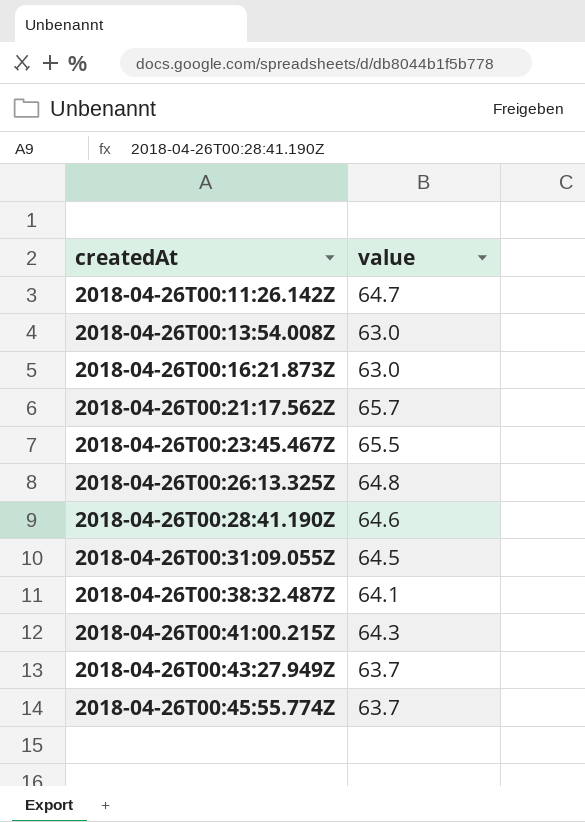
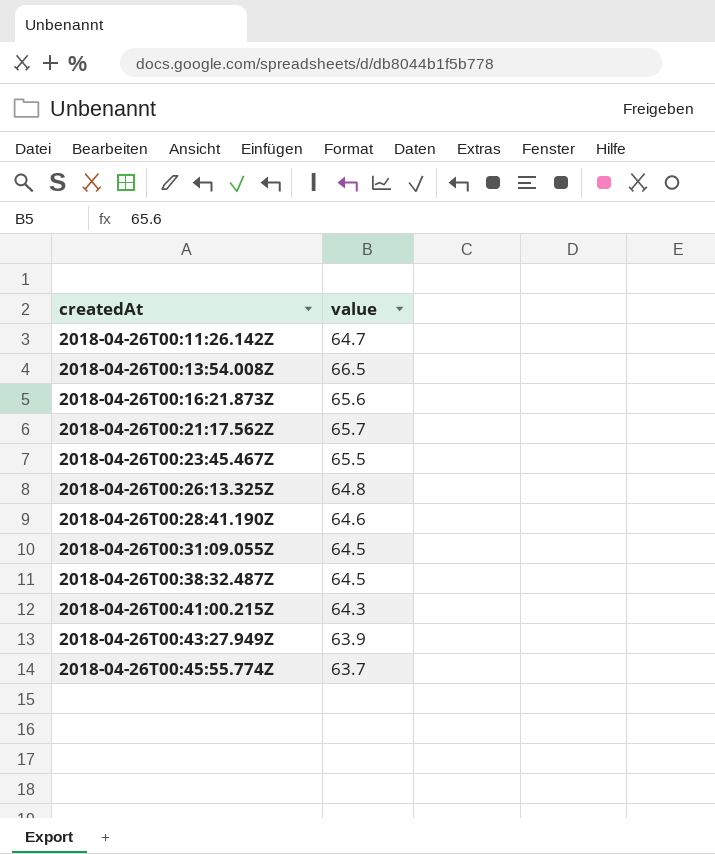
2018-04-26T00:13:54.008Z | value: 63.0 -> 66.5
2018-04-26T00:16:21.873Z | value: 63.0 -> 65.6
2018-04-26T00:38:32.487Z | value: 64.1 -> 64.5
2018-04-26T00:43:27.949Z | value: 63.7 -> 63.9

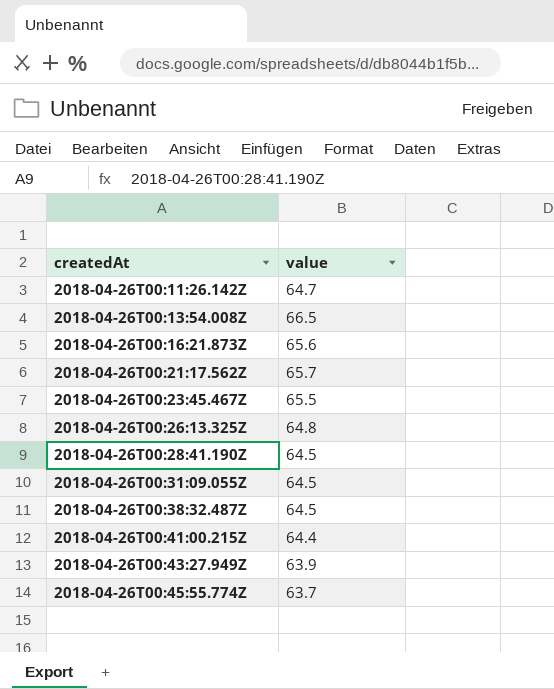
2018-04-26T00:28:41.190Z | value: 64.6 -> 64.5
2018-04-26T00:41:00.215Z | value: 64.3 -> 64.4

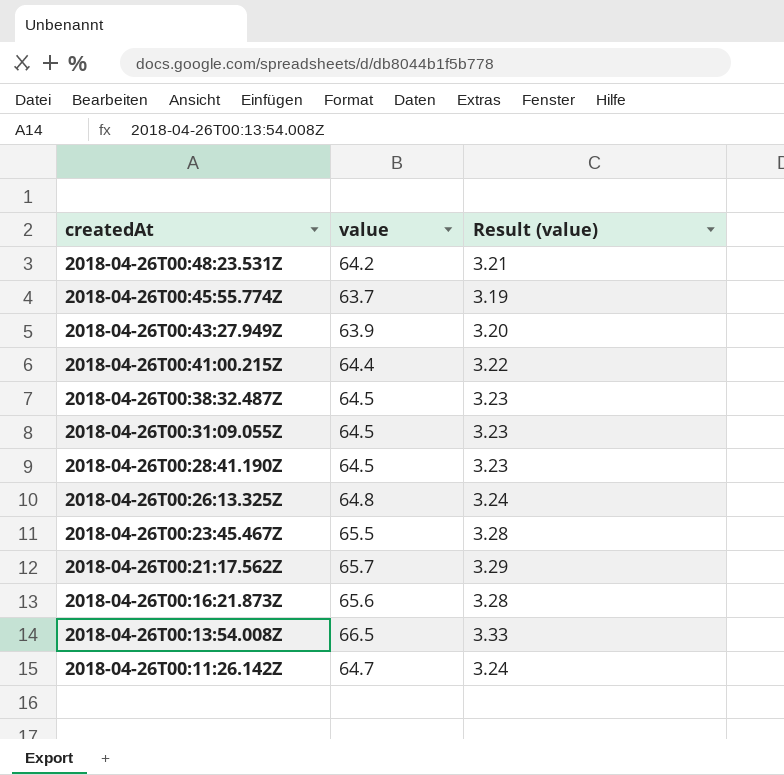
row order: createdAt ascending -> createdAt descending
column Result (value) | formula: none -> [value] * 0.05
row 2018-04-26T00:48:23.531Z: none -> 64.2 | 3.21

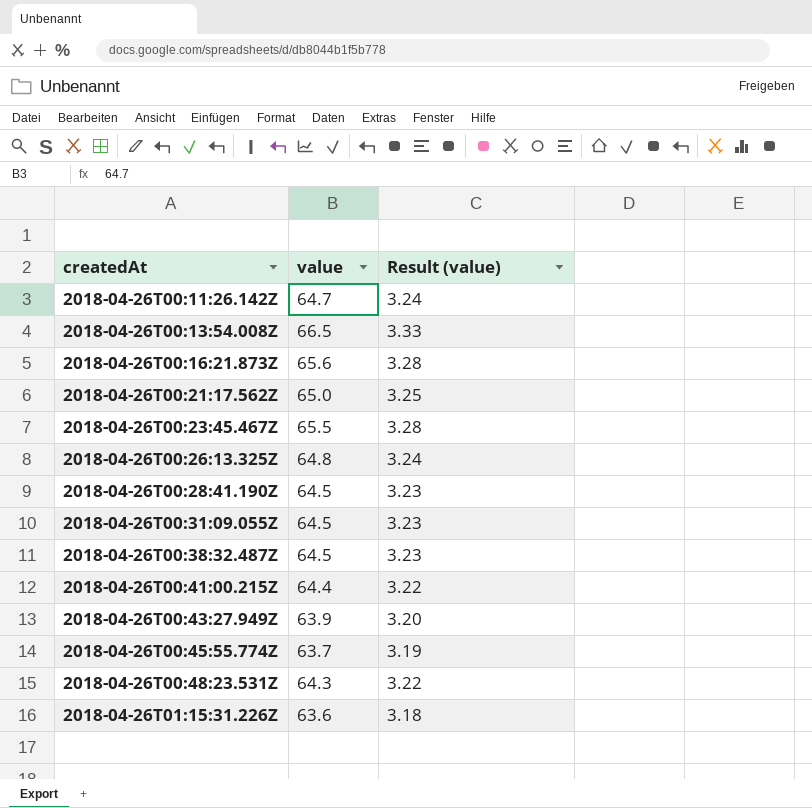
row order: createdAt descending -> createdAt ascending
2018-04-26T00:21:17.562Z | value: 65.7 -> 65.0
2018-04-26T00:21:17.562Z | Result (value): 3.29 -> 3.25
2018-04-26T00:48:23.531Z | value: 64.2 -> 64.3
2018-04-26T00:48:23.531Z | Result (value): 3.21 -> 3.22
row 2018-04-26T01:15:31.226Z: none -> 63.6 | 3.18

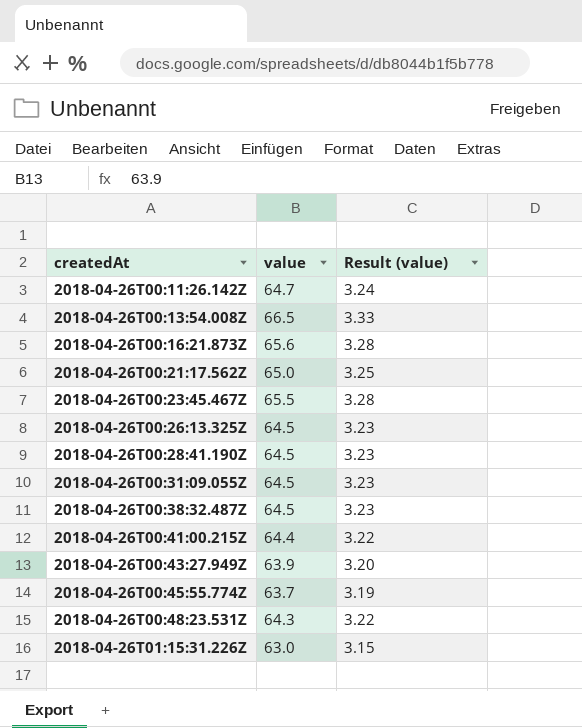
2018-04-26T00:26:13.325Z | value: 64.8 -> 64.5
2018-04-26T00:26:13.325Z | Result (value): 3.24 -> 3.23
2018-04-26T01:15:31.226Z | value: 63.6 -> 63.0
2018-04-26T01:15:31.226Z | Result (value): 3.18 -> 3.15

